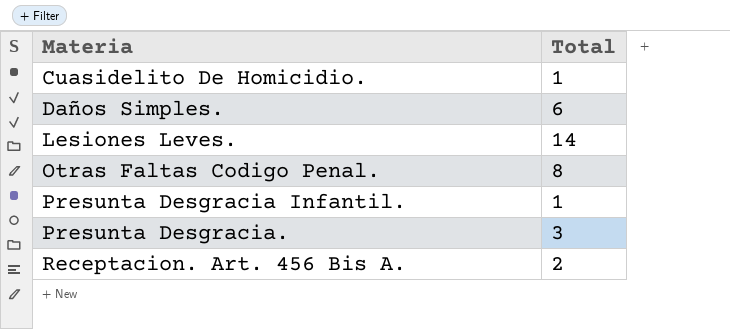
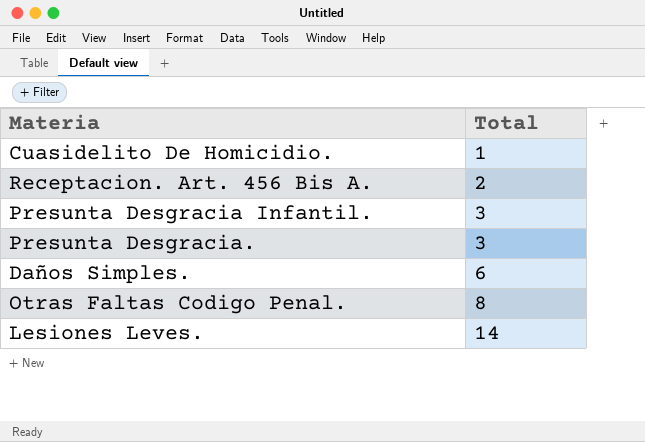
row order: Materia ascending -> Total ascending
Presunta Desgracia Infantil. | Total: 1 -> 3

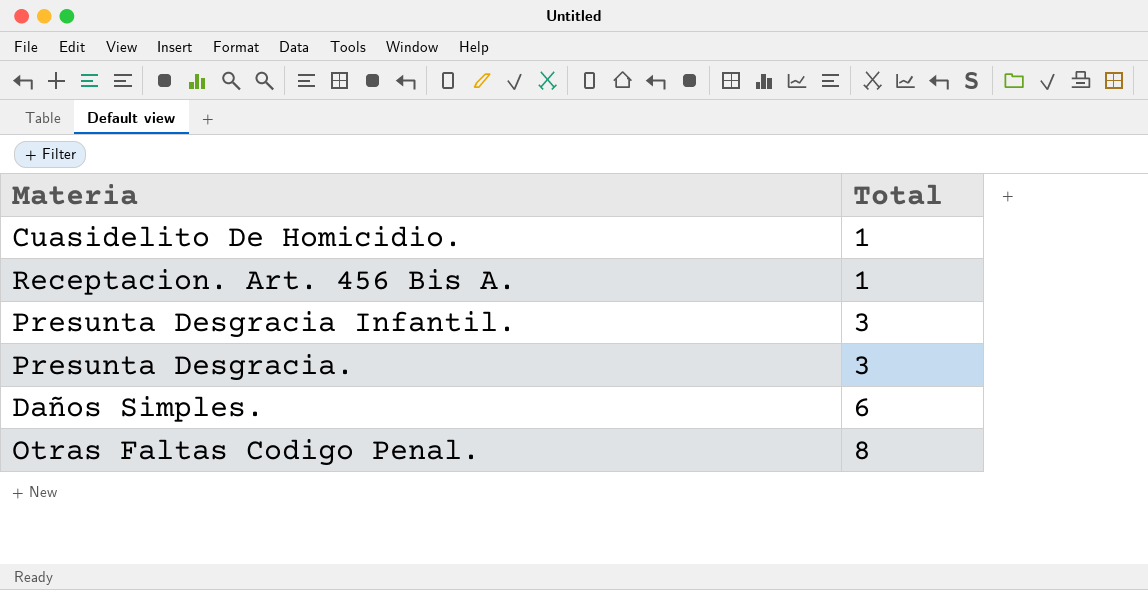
row Lesiones Leves.: 14 -> none
Receptacion. Art. 456 Bis A. | Total: 2 -> 1

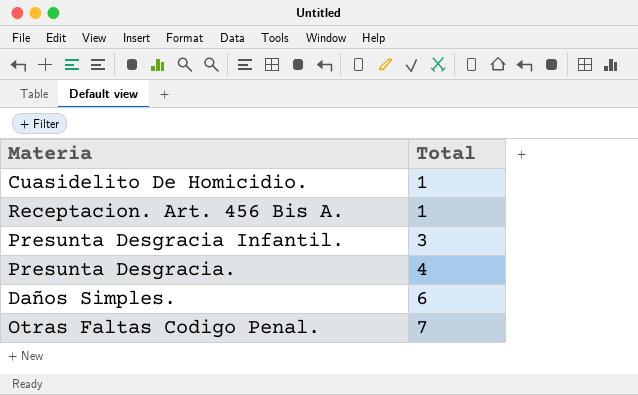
Presunta Desgracia. | Total: 3 -> 4
Otras Faltas Codigo Penal. | Total: 8 -> 7

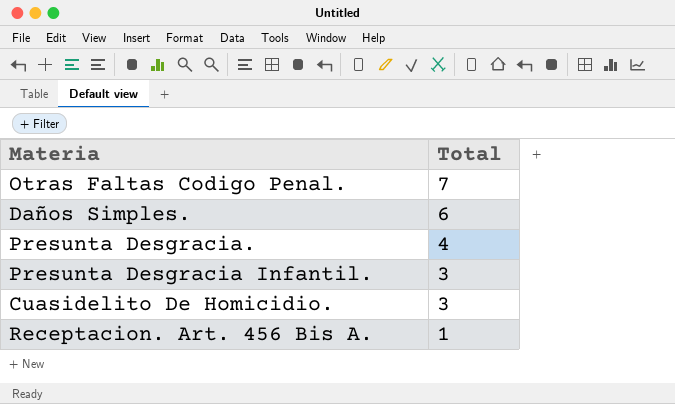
row order: Total ascending -> Total descending
Cuasidelito De Homicidio. | Total: 1 -> 3

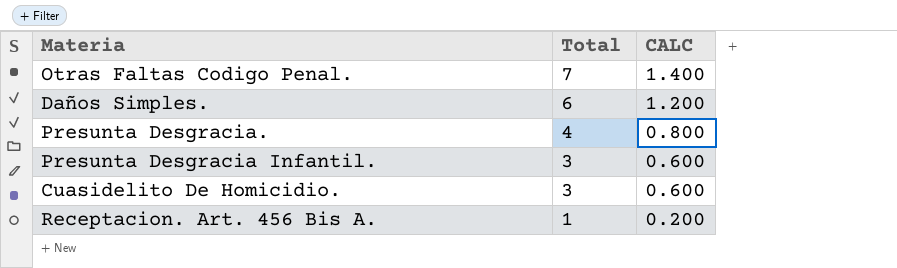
column CALC | formula: none -> [Total] * 0.2

